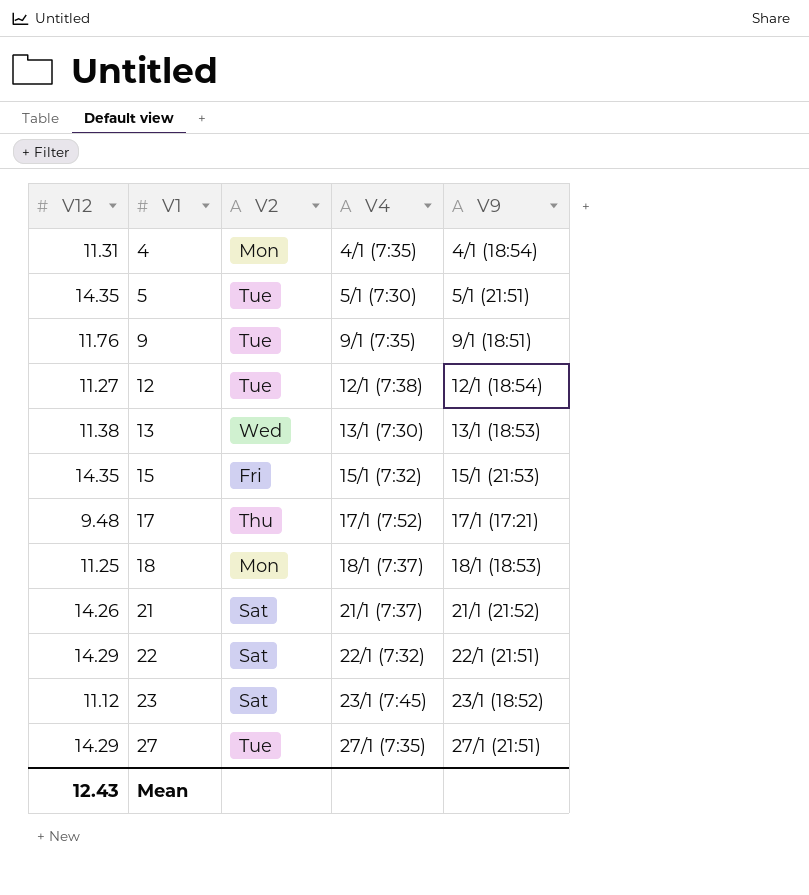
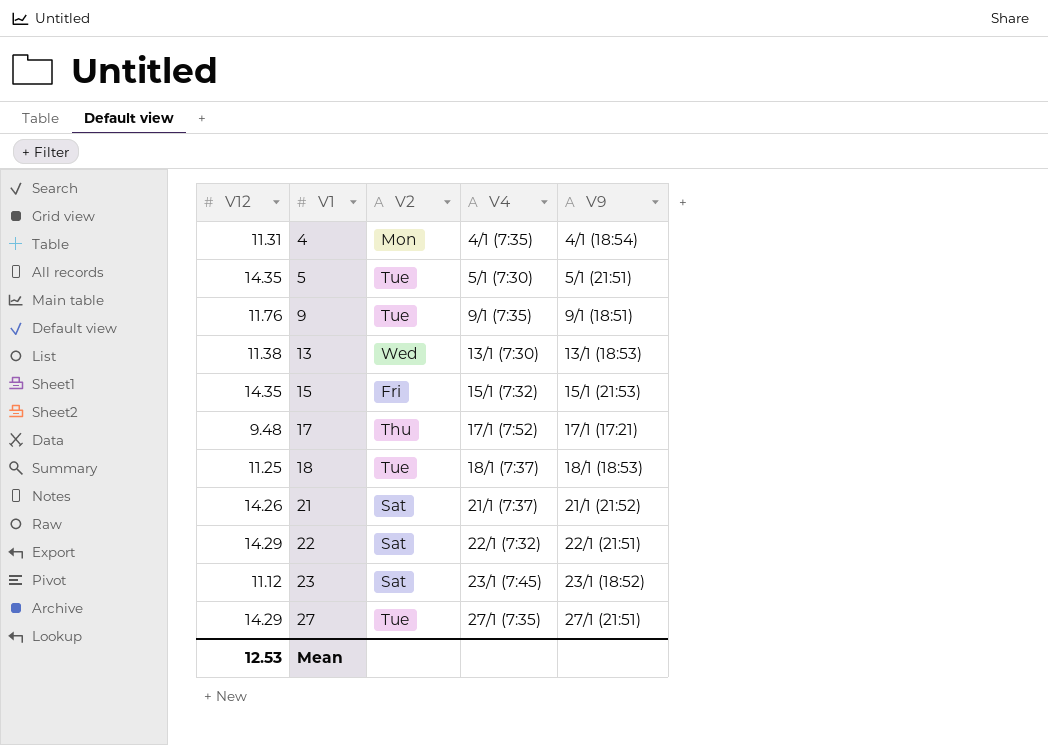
row 12: 11.27 | Tue | 12/1 (7:38) | 12/1 (18:54) -> none
18 | V2: Mon -> Tue
Mean | V12: 12.43 -> 12.53

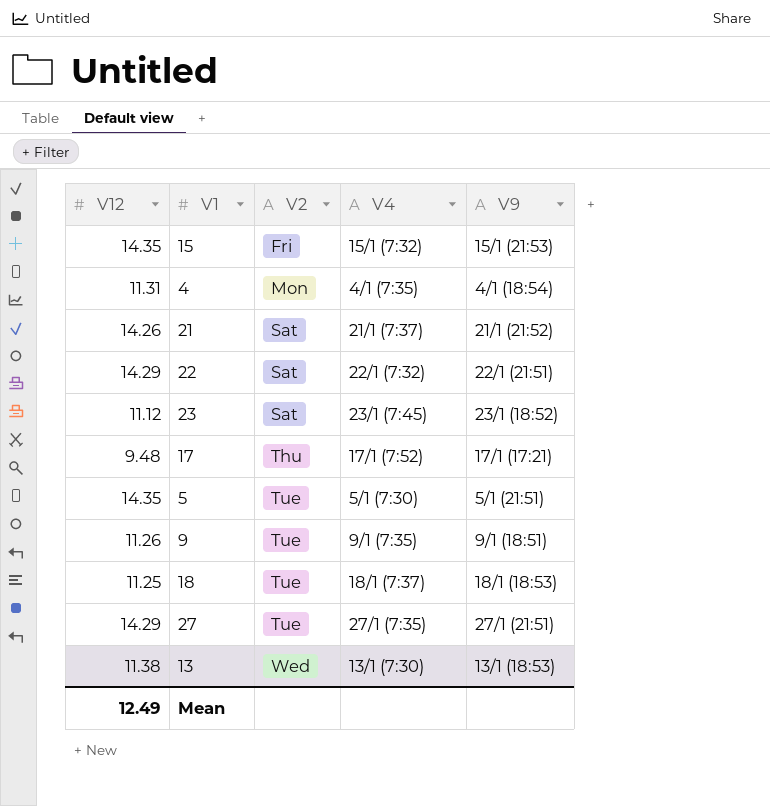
row order: V1 ascending -> V2 ascending
9 | V12: 11.76 -> 11.26
Mean | V12: 12.53 -> 12.49

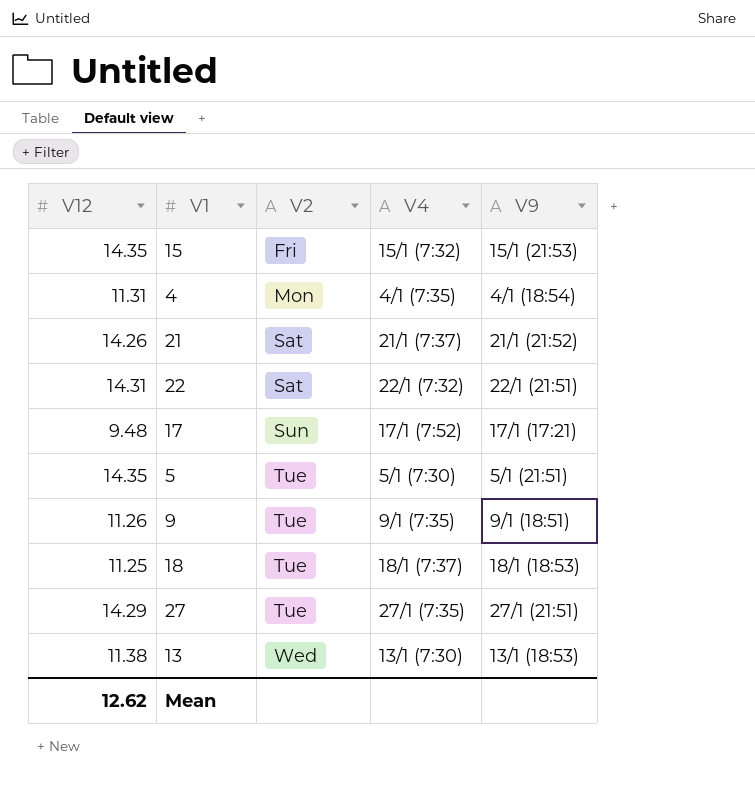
row 23: 11.12 | Sat | 23/1 (7:45) | 23/1 (18:52) -> none
22 | V12: 14.29 -> 14.31
17 | V2: Thu -> Sun
Mean | V12: 12.49 -> 12.62

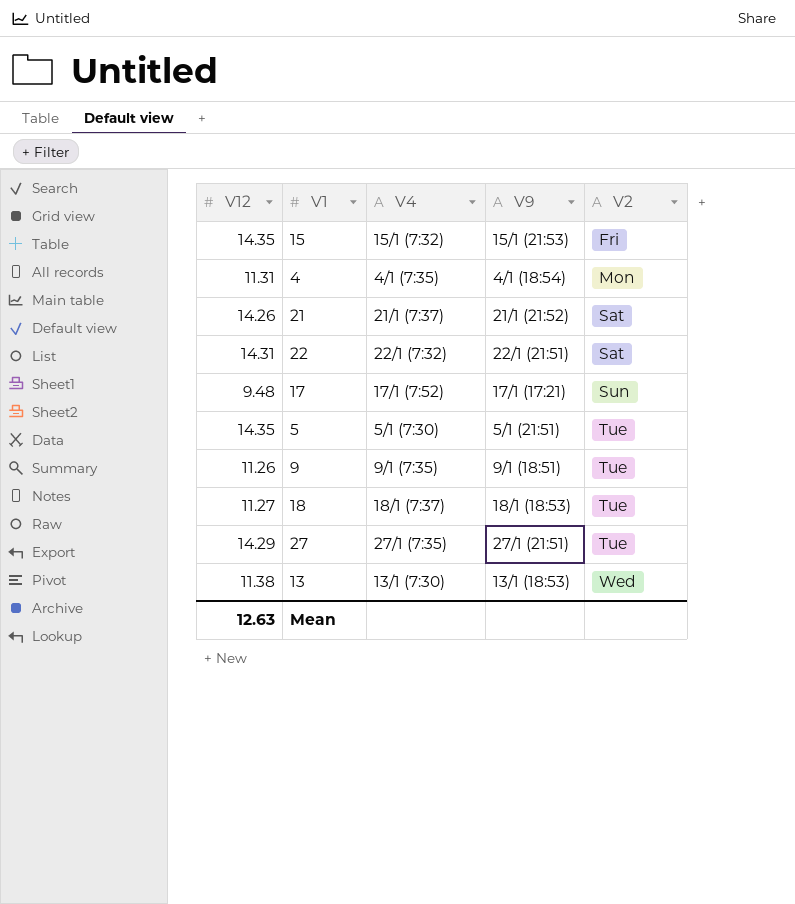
column V2 | position: 3 -> 5
18 | V12: 11.25 -> 11.27
Mean | V12: 12.62 -> 12.63

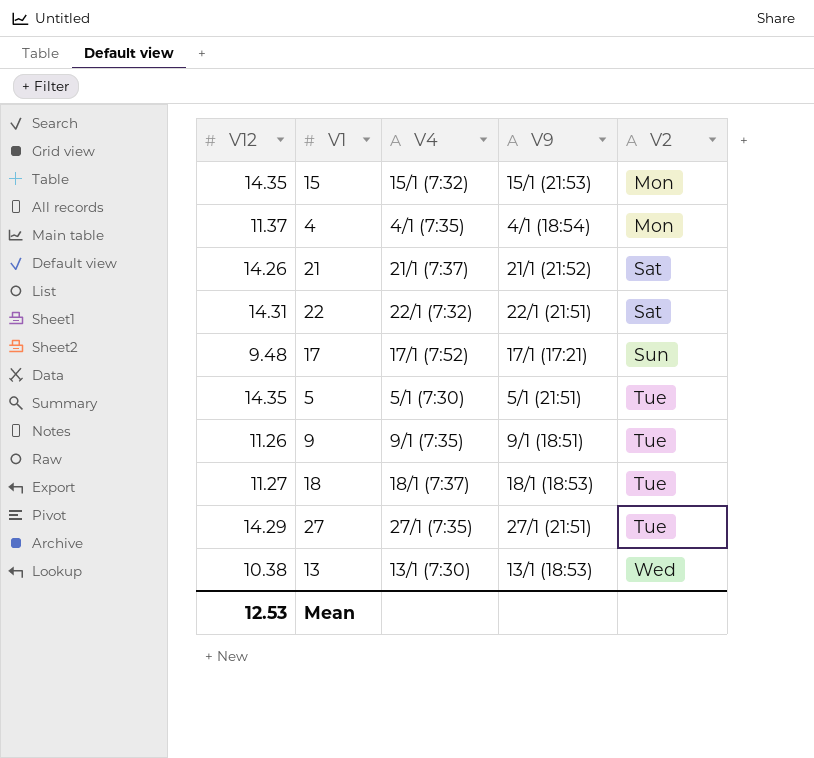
15 | V2: Fri -> Mon
4 | V12: 11.31 -> 11.37
13 | V12: 11.38 -> 10.38
Mean | V12: 12.63 -> 12.53

